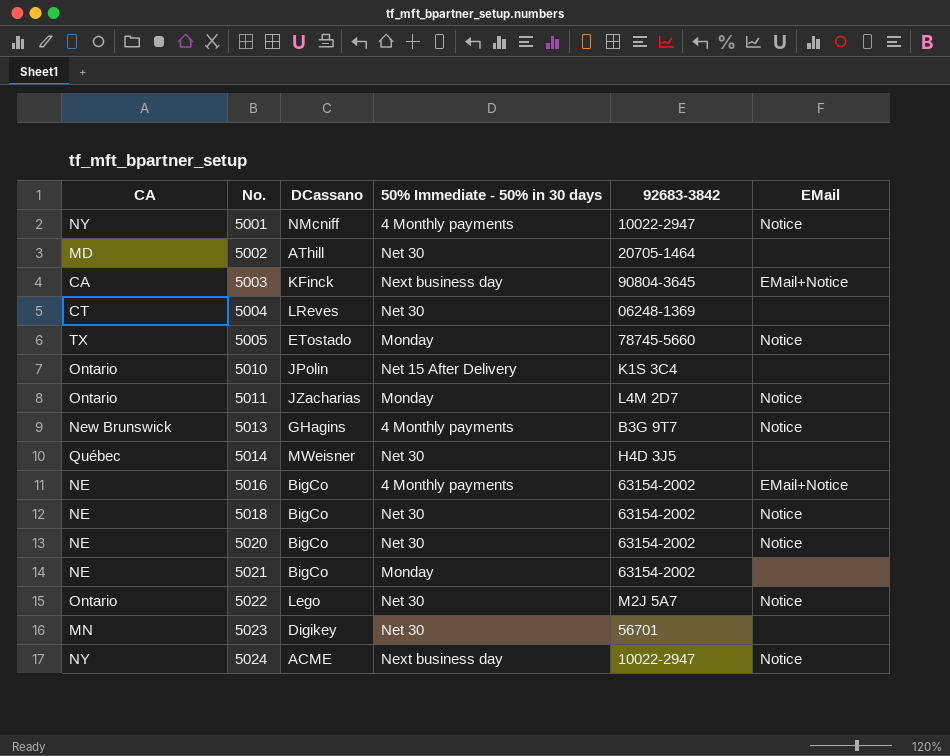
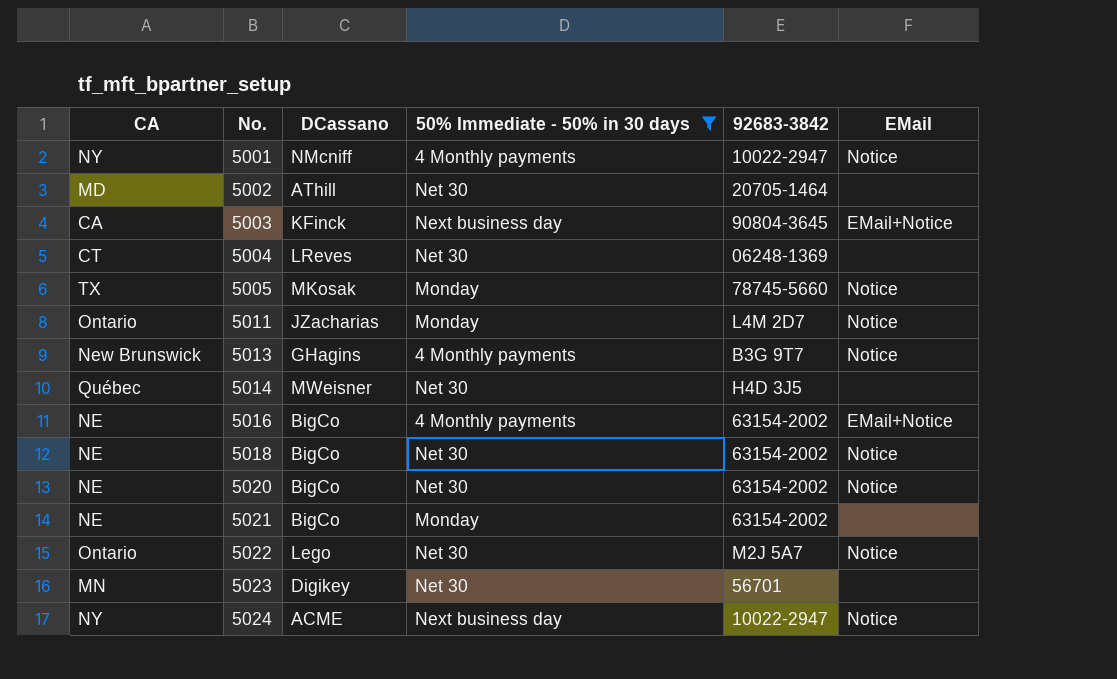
filter: none -> 50% Immediate - 50% in 30 days != Net 15 After Delivery
5005 | DCassano: ETostado -> MKosak

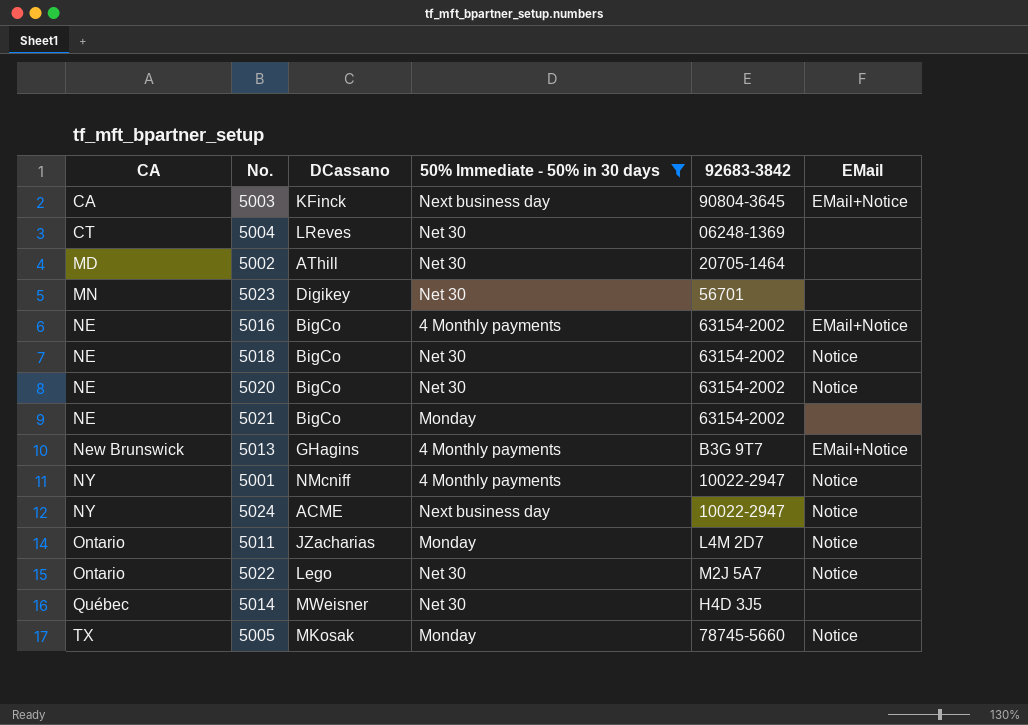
row order: No. ascending -> CA ascending
5013 | EMail: Notice -> EMail+Notice

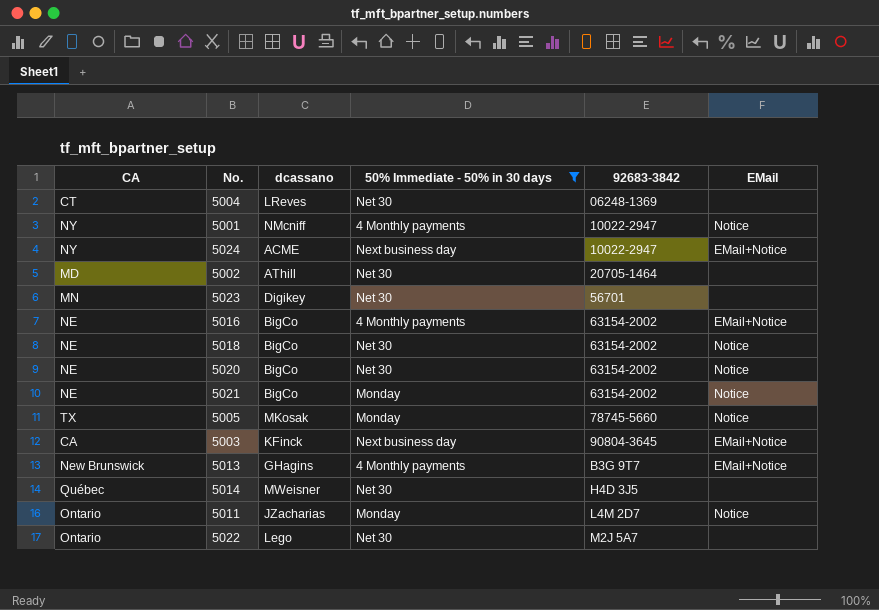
row order: CA ascending -> 92683-3842 ascending
column name: DCassano -> dcassano
5024 | EMail: Notice -> EMail+Notice
5021 | EMail: none -> Notice
5022 | EMail: Notice -> none

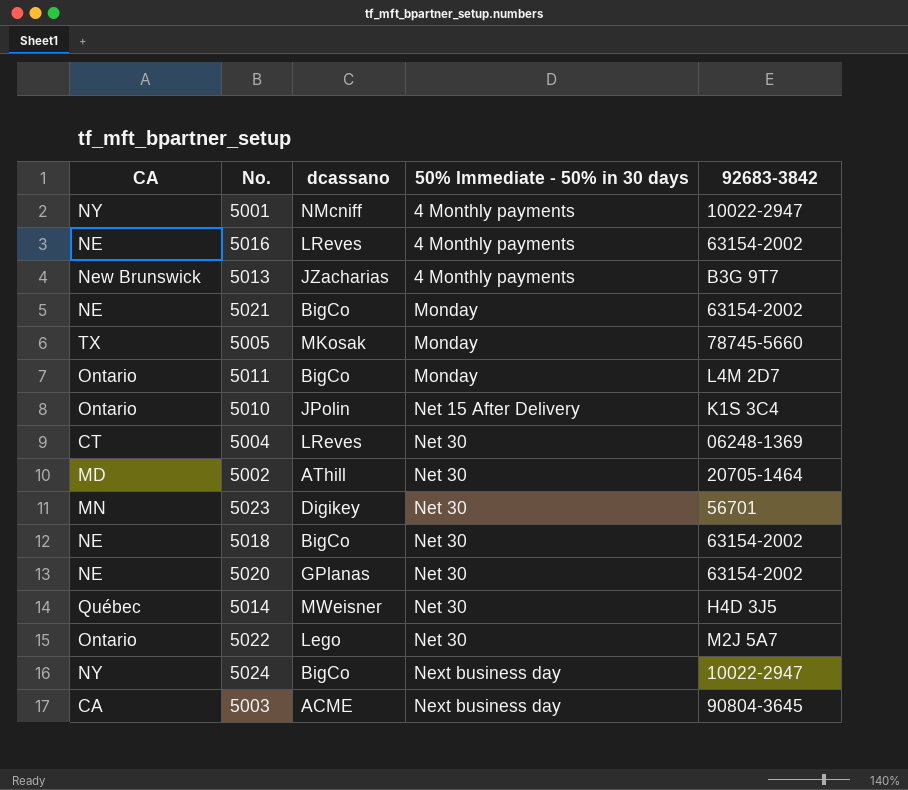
filter: 50% Immediate - 50% in 30 days != Net 15 After Delivery -> none
row order: 92683-3842 ascending -> 50% Immediate - 50% in 30 days ascending
column EMail | position: 6 -> none
5016 | dcassano: BigCo -> LReves
5013 | dcassano: GHagins -> JZacharias
5011 | dcassano: JZacharias -> BigCo
5020 | dcassano: BigCo -> GPlanas
5024 | dcassano: ACME -> BigCo
5003 | dcassano: KFinck -> ACME

